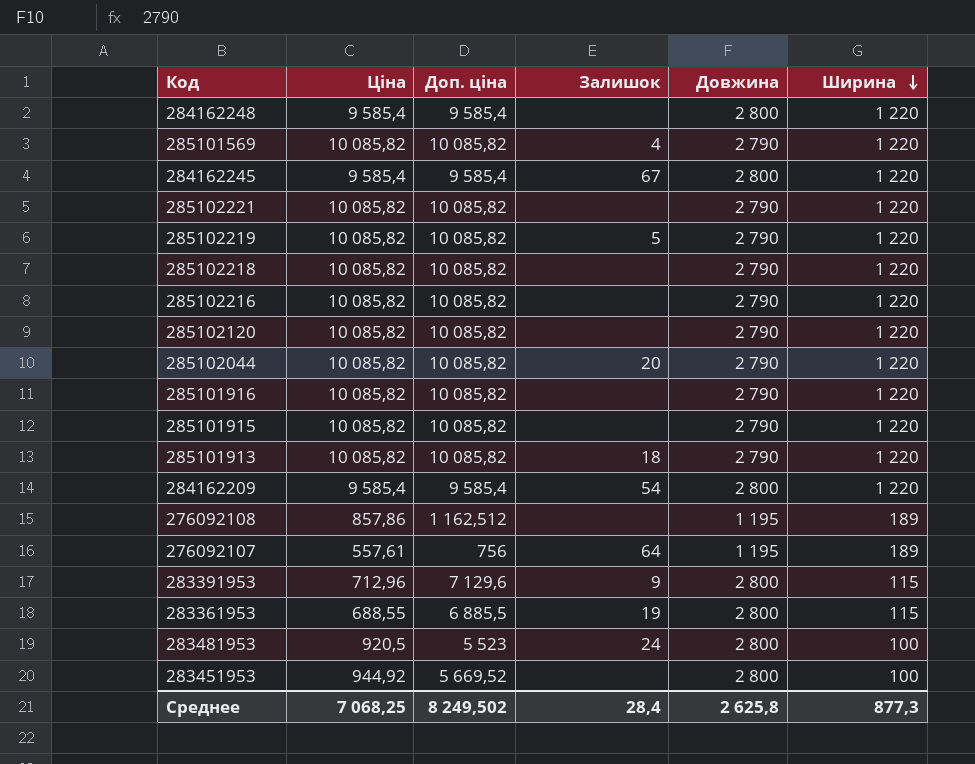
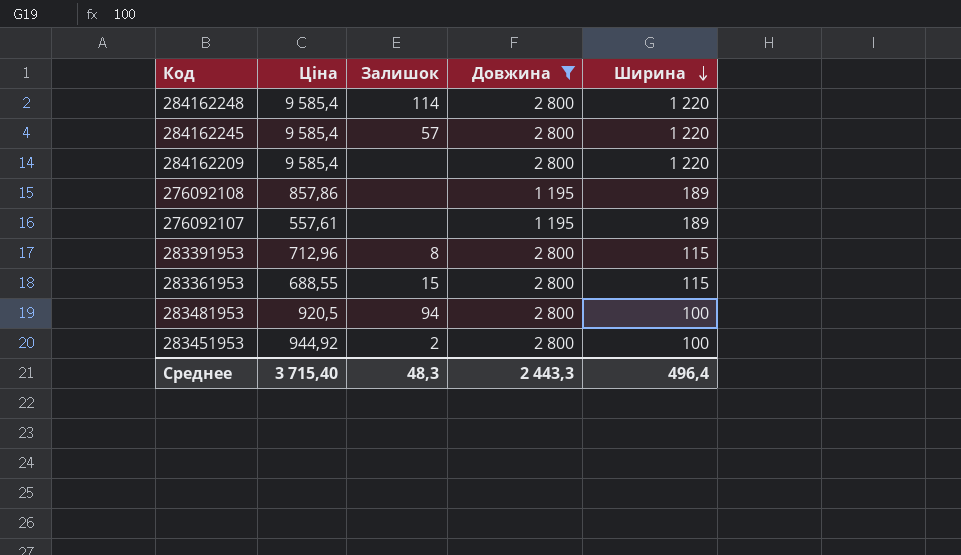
filter: none -> Довжина != 2 790
column Доп. ціна | position: 3 -> none
284162248 | Залишок: none -> 114
284162245 | Залишок: 67 -> 57
284162209 | Залишок: 54 -> none
276092107 | Залишок: 64 -> none
283391953 | Залишок: 9 -> 8
283361953 | Залишок: 19 -> 15
283481953 | Залишок: 24 -> 94
283451953 | Залишок: none -> 2
Среднее | Ціна: 7 068,25 -> 3 715,40
Среднее | Залишок: 28,4 -> 48,3
Среднее | Довжина: 2 625,8 -> 2 443,3
Среднее | Ширина: 877,3 -> 496,4

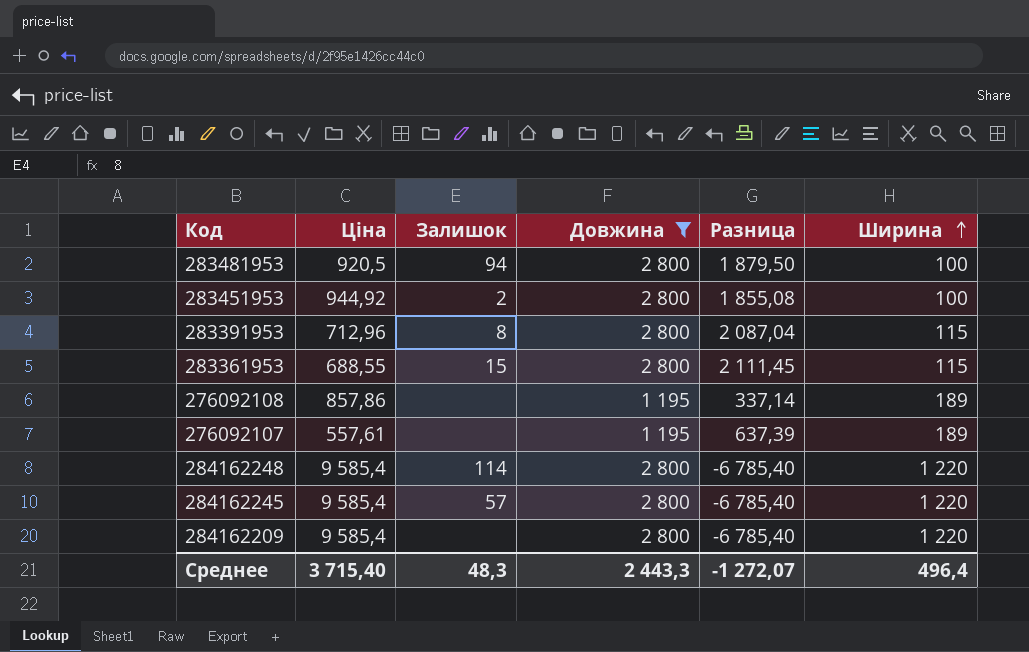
row order: Ширина descending -> Ширина ascending
column Разница | formula: none -> [Довжина] - [Ціна]

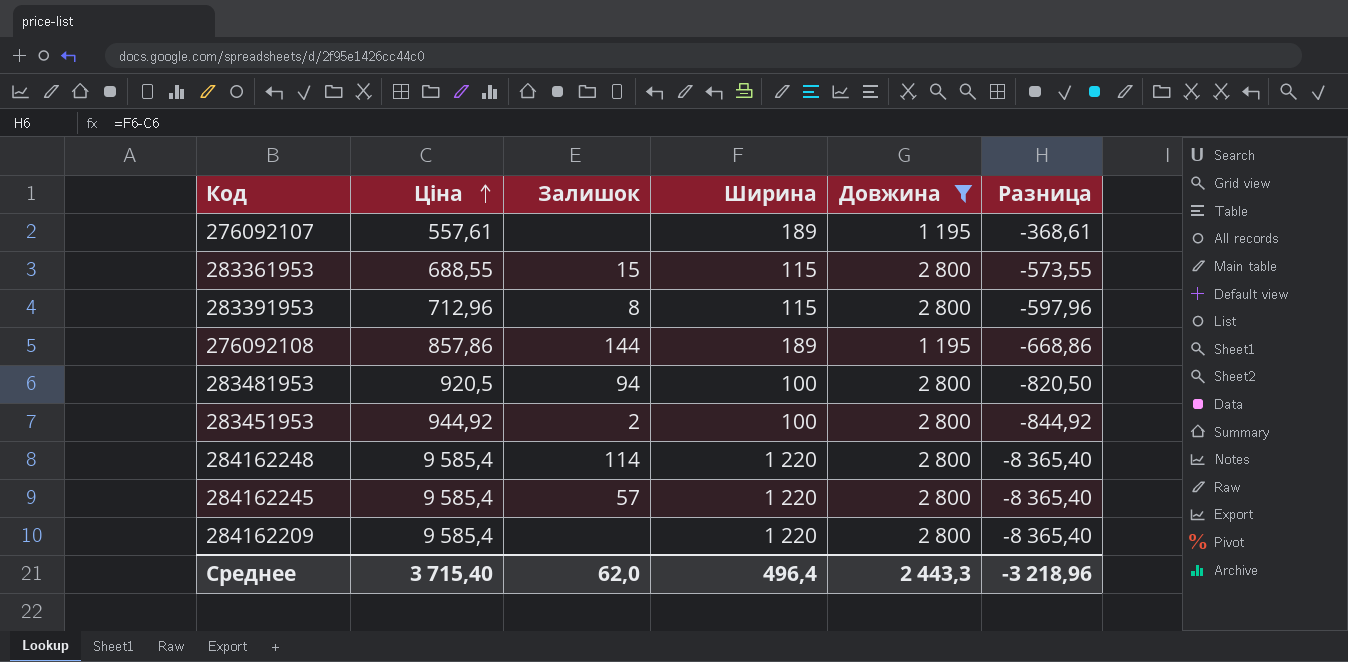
row order: Ширина ascending -> Ціна ascending
column Ширина | position: 6 -> 4
column Разница | formula: [Довжина] - [Ціна] -> [Ширина] - [Ціна]
276092108 | Залишок: none -> 144
Среднее | Залишок: 48,3 -> 62,0
Среднее | Разница: -1 272,07 -> -3 218,96

